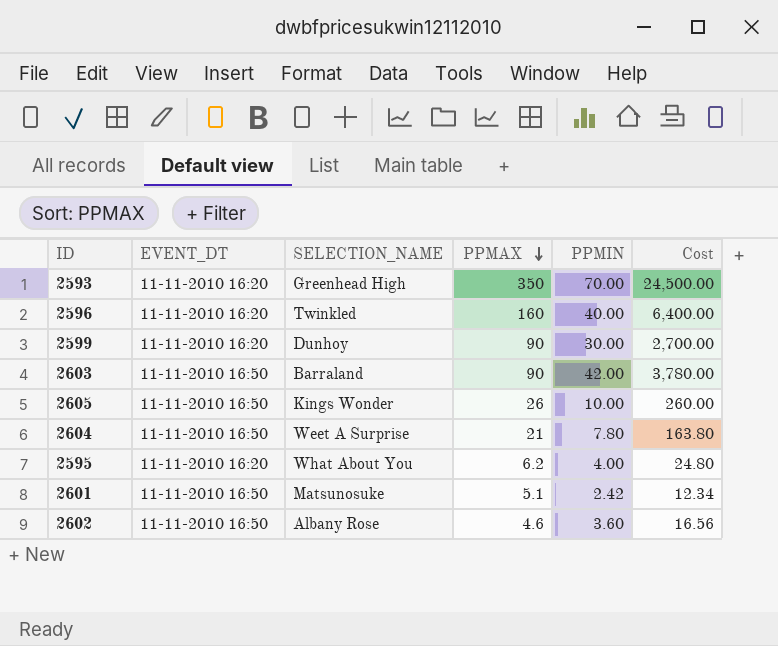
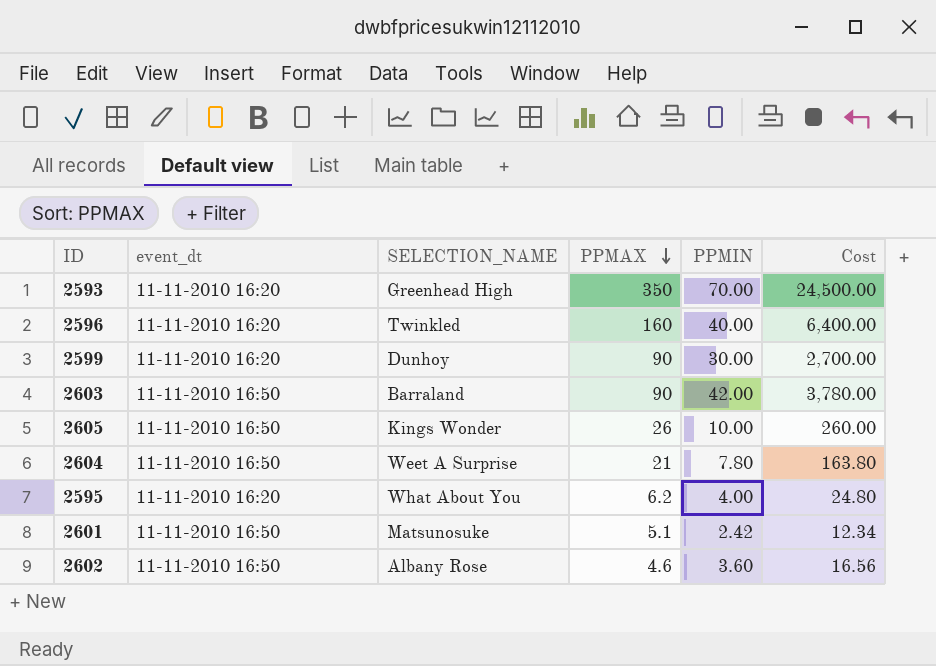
column name: EVENT_DT -> event_dt

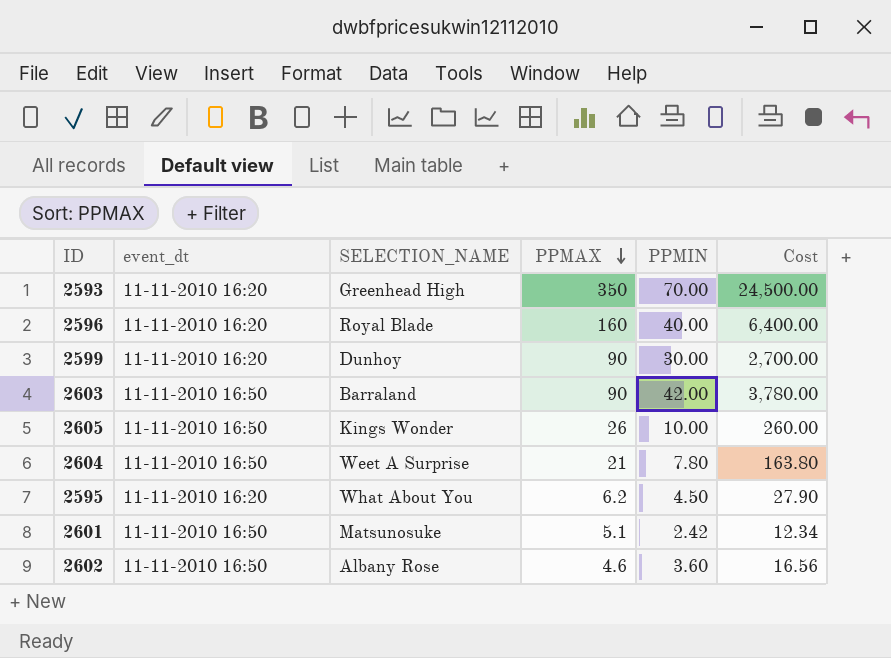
2596 | SELECTION_NAME: Twinkled -> Royal Blade
2595 | PPMIN: 4.00 -> 4.50
2595 | Cost: 24.80 -> 27.90

